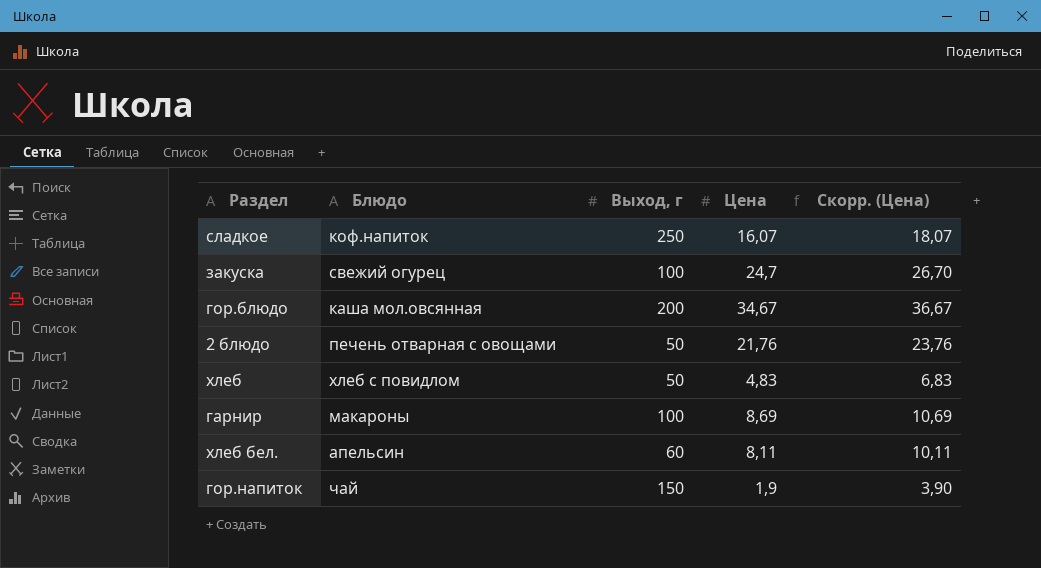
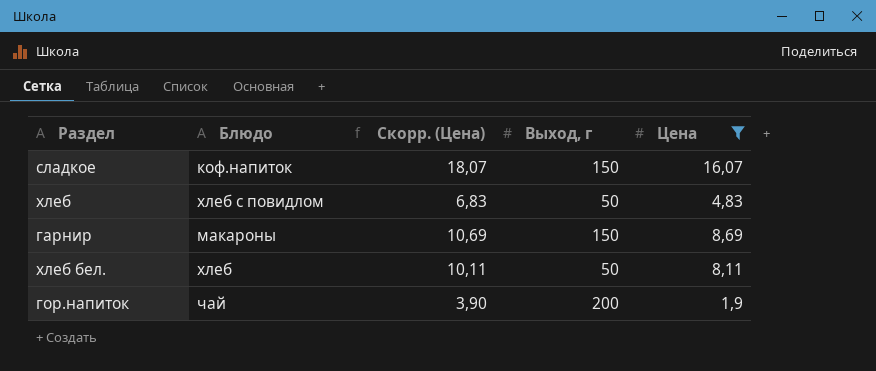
filter: none -> Цена <= 16,07
column Скорр. (Цена) | position: 5 -> 3
сладкое | Выход, г: 250 -> 150
гарнир | Выход, г: 100 -> 150
хлеб бел. | Блюдо: апельсин -> хлеб
хлеб бел. | Выход, г: 60 -> 50
гор.напиток | Выход, г: 150 -> 200

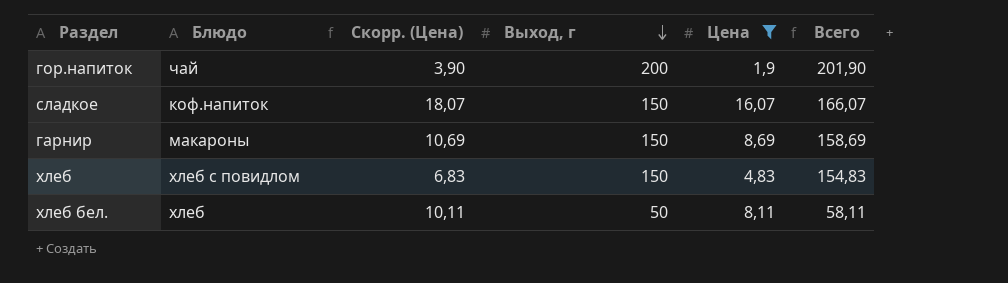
row order: none -> Выход, г descending
column Всего | formula: none -> [Выход, г] + [Цена]
хлеб | Выход, г: 50 -> 150

